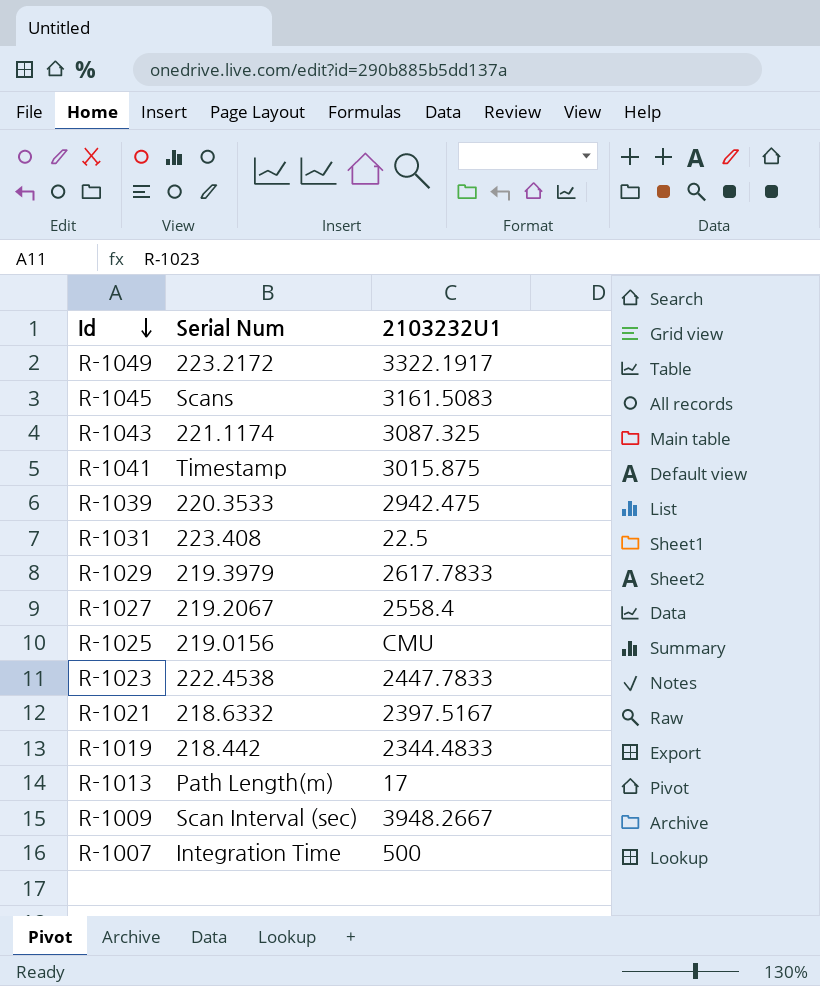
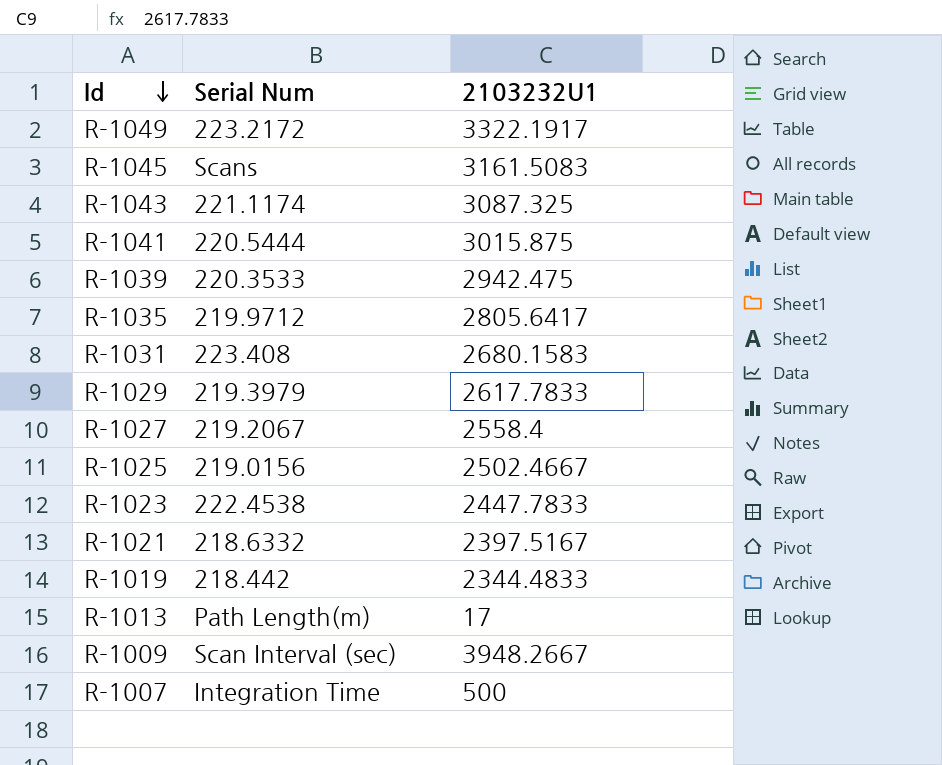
R-1041 | Serial Num: Timestamp -> 220.5444
row R-1035: none -> 219.9712 | 2805.6417
R-1031 | 2103232U1: 22.5 -> 2680.1583
R-1025 | 2103232U1: CMU -> 2502.4667

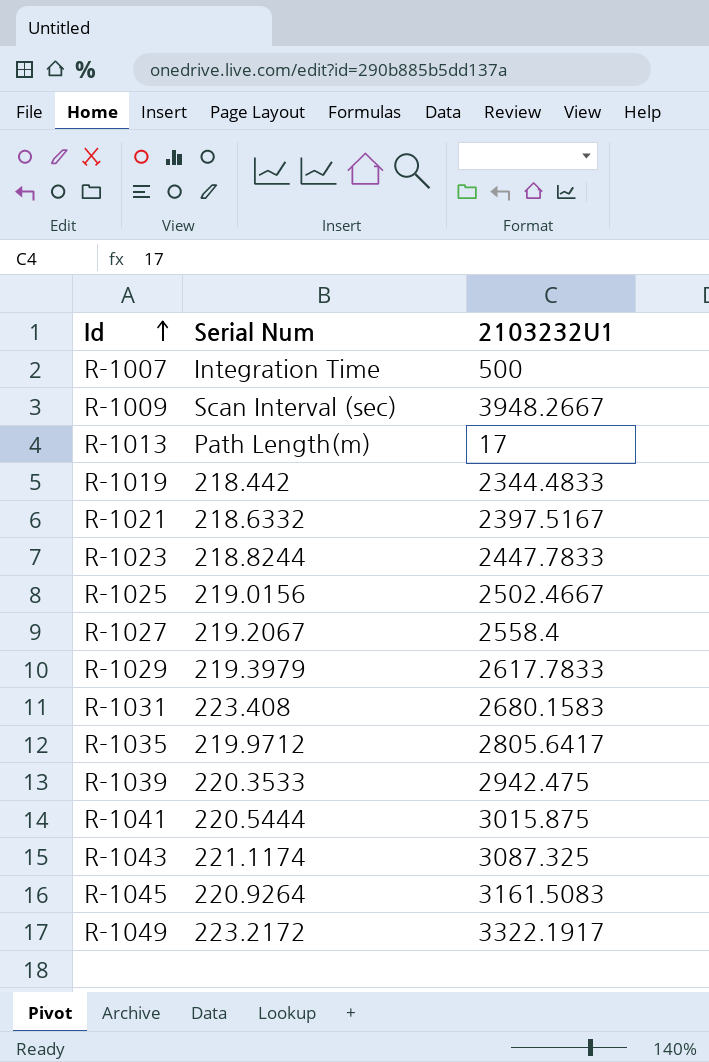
row order: Id descending -> Id ascending
R-1023 | Serial Num: 222.4538 -> 218.8244
R-1045 | Serial Num: Scans -> 220.9264

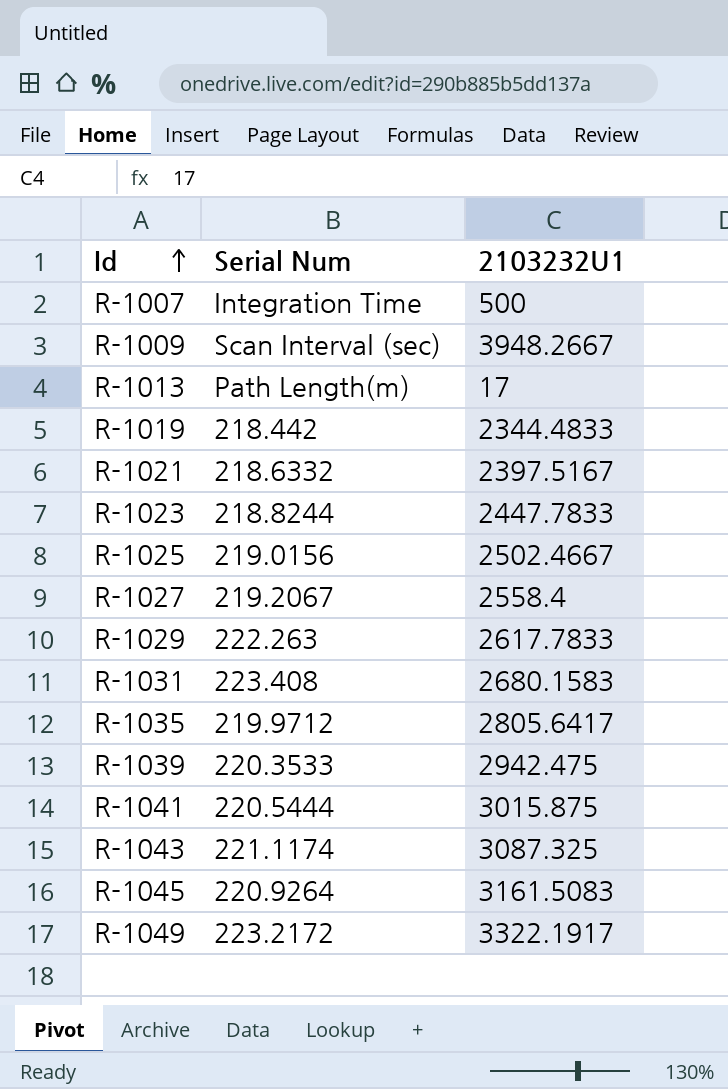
R-1029 | Serial Num: 219.3979 -> 222.263

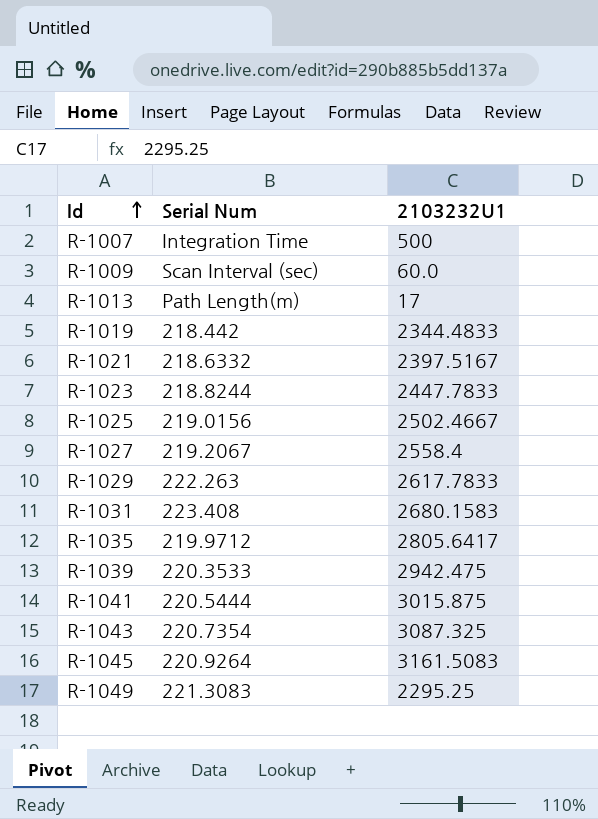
R-1009 | 2103232U1: 3948.2667 -> 60.0
R-1043 | Serial Num: 221.1174 -> 220.7354
R-1049 | Serial Num: 223.2172 -> 221.3083
R-1049 | 2103232U1: 3322.1917 -> 2295.25

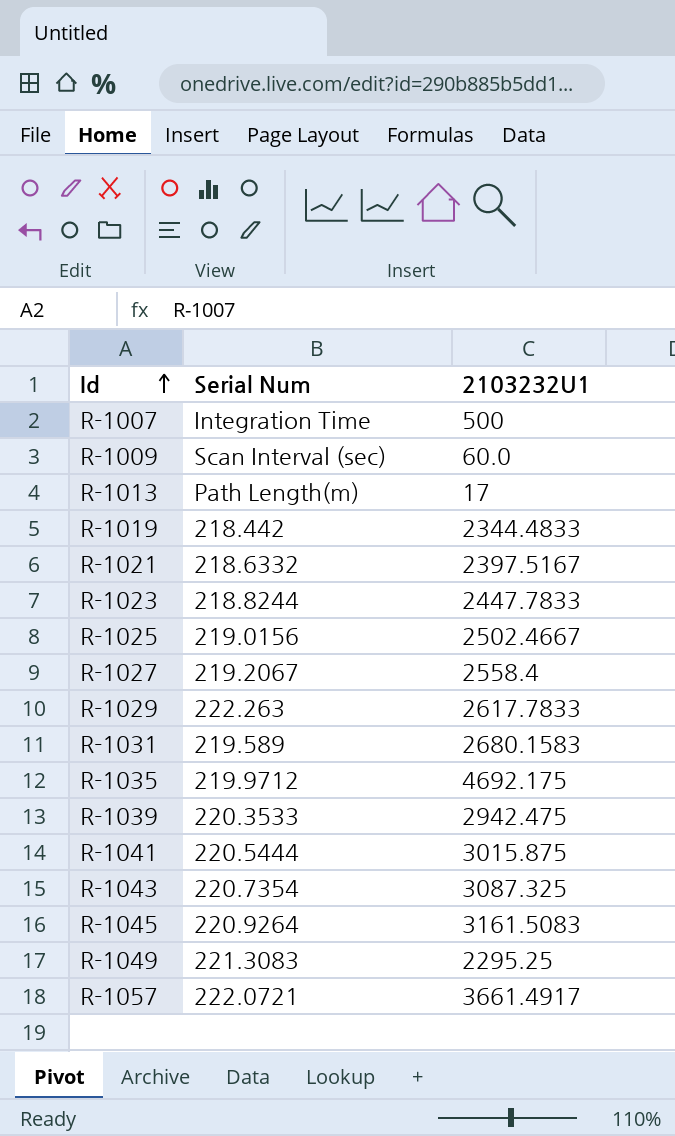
R-1031 | Serial Num: 223.408 -> 219.589
R-1035 | 2103232U1: 2805.6417 -> 4692.175
row R-1057: none -> 222.0721 | 3661.4917

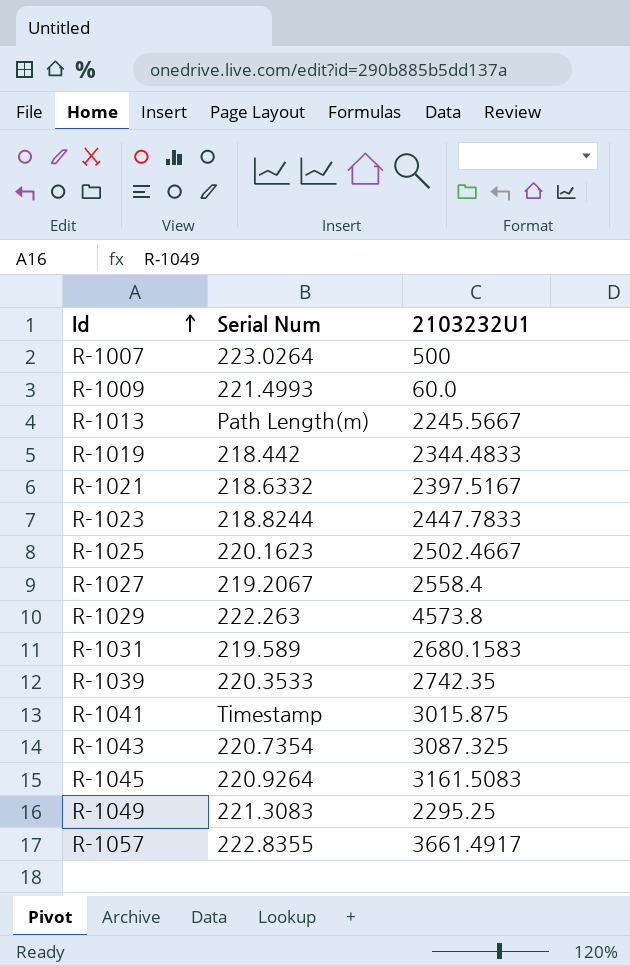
row R-1035: 219.9712 | 4692.175 -> none
R-1007 | Serial Num: Integration Time -> 223.0264
R-1009 | Serial Num: Scan Interval (sec) -> 221.4993
R-1013 | 2103232U1: 17 -> 2245.5667
R-1025 | Serial Num: 219.0156 -> 220.1623
R-1029 | 2103232U1: 2617.7833 -> 4573.8
R-1039 | 2103232U1: 2942.475 -> 2742.35
R-1041 | Serial Num: 220.5444 -> Timestamp
R-1057 | Serial Num: 222.0721 -> 222.8355

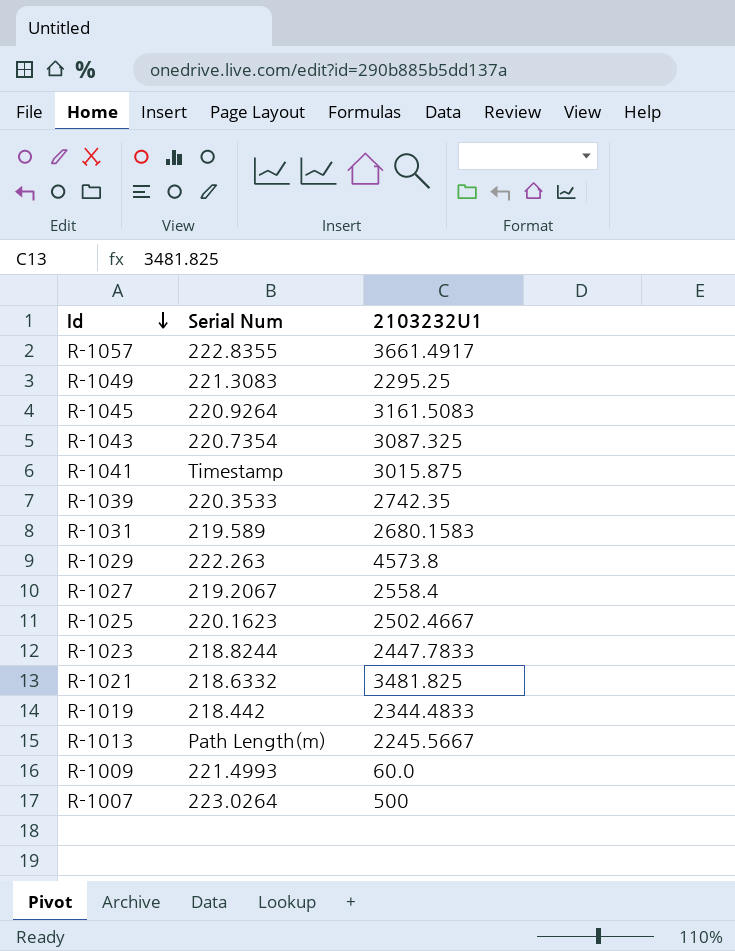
row order: Id ascending -> Id descending
R-1021 | 2103232U1: 2397.5167 -> 3481.825

